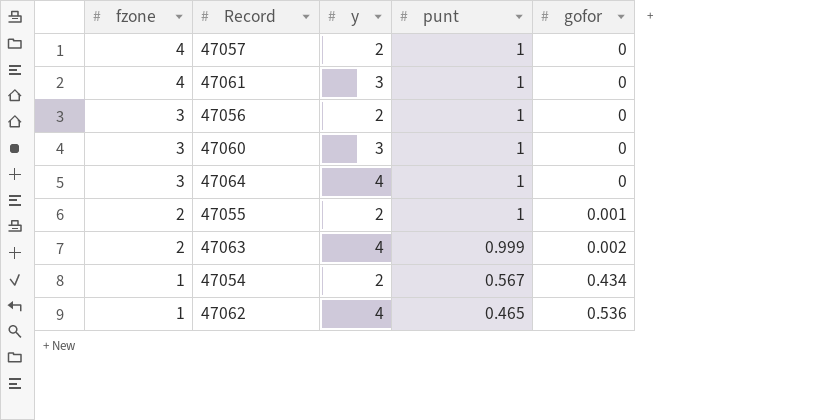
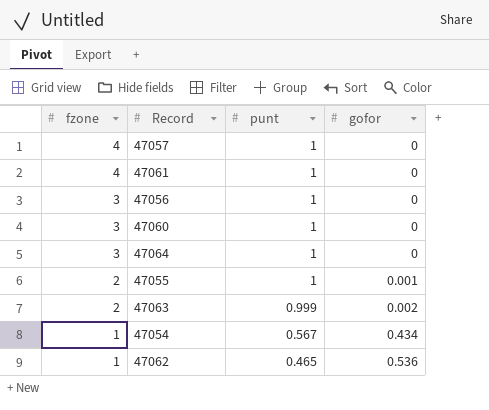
column y | position: 3 -> none

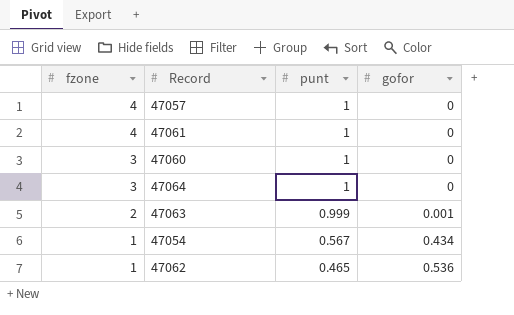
row 47056: 3 | 1 | 0 -> none
row 47055: 2 | 1 | 0.001 -> none
47063 | gofor: 0.002 -> 0.001

